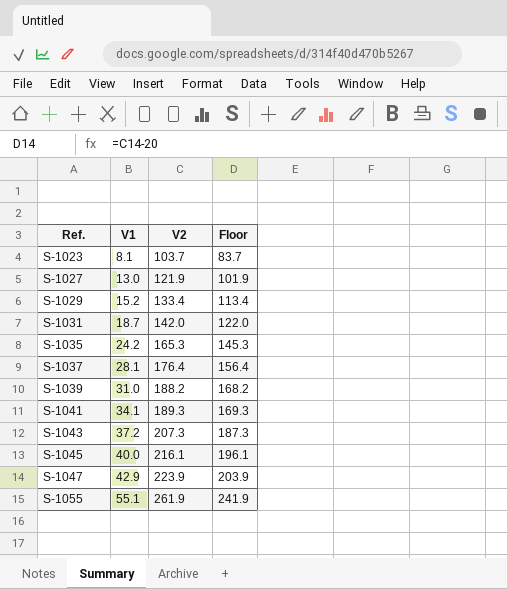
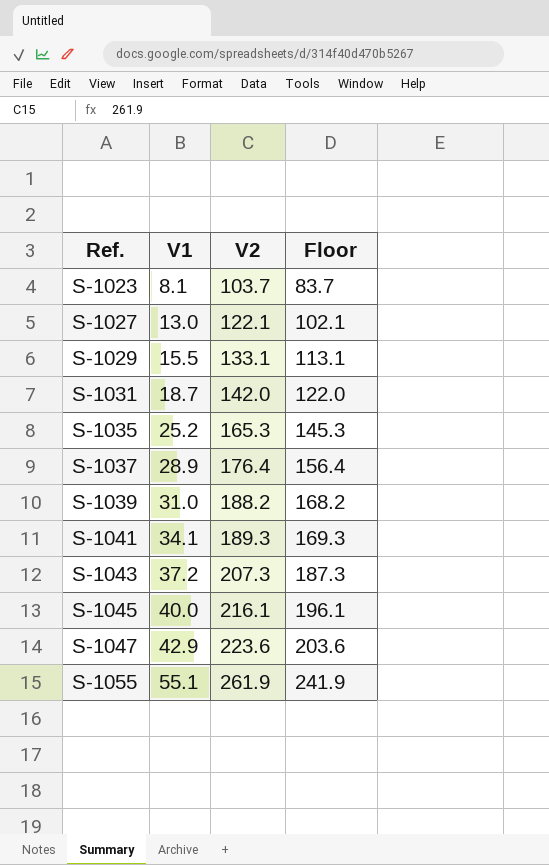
S-1027 | V2: 121.9 -> 122.1
S-1027 | Floor: 101.9 -> 102.1
S-1029 | V1: 15.2 -> 15.5
S-1029 | V2: 133.4 -> 133.1
S-1029 | Floor: 113.4 -> 113.1
S-1035 | V1: 24.2 -> 25.2
S-1037 | V1: 28.1 -> 28.9
S-1047 | V2: 223.9 -> 223.6
S-1047 | Floor: 203.9 -> 203.6

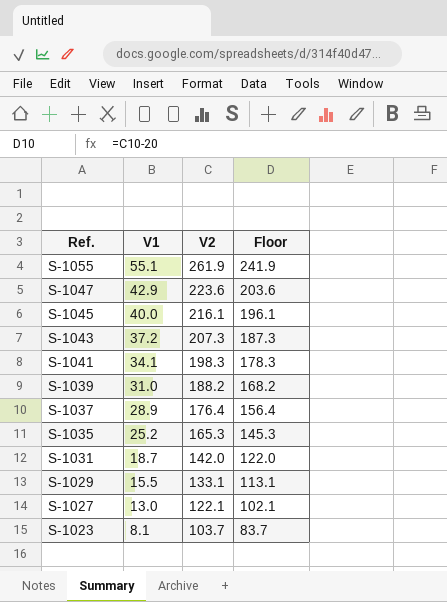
row order: Ref. ascending -> Ref. descending
S-1041 | V2: 189.3 -> 198.3
S-1041 | Floor: 169.3 -> 178.3

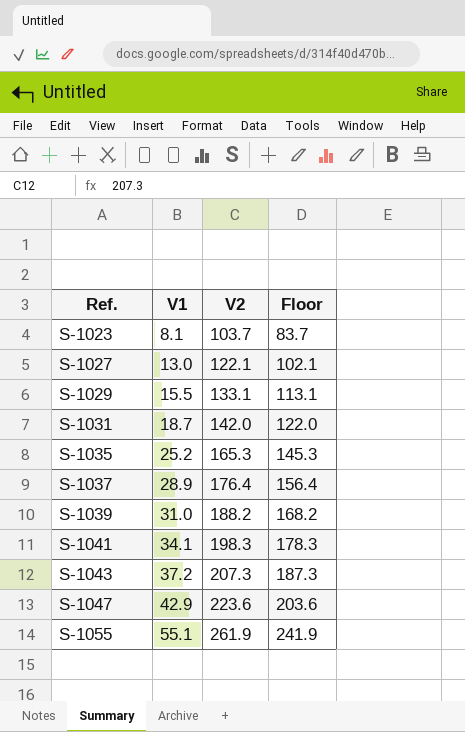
row order: Ref. descending -> Ref. ascending
row S-1045: 40.0 | 216.1 | 196.1 -> none

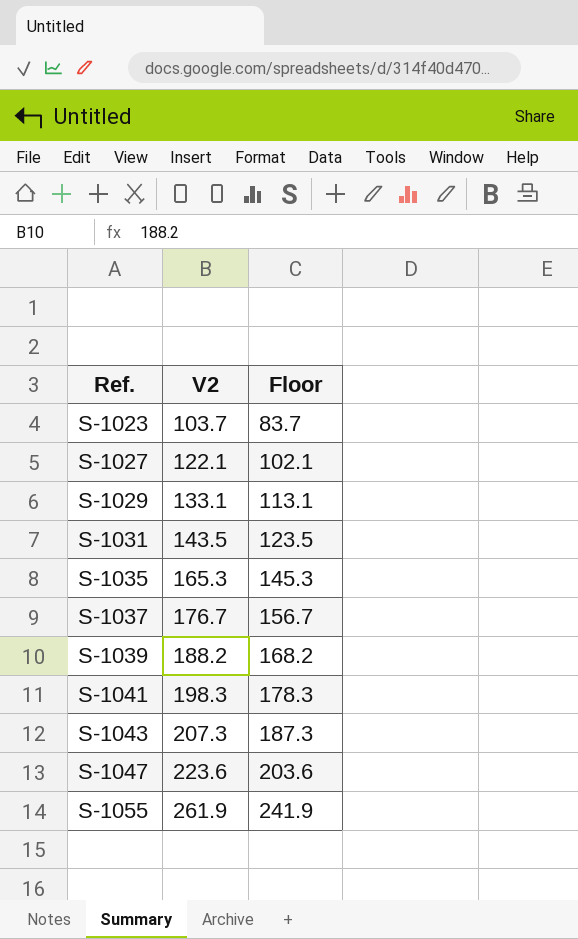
column V1 | position: 2 -> none
S-1031 | V2: 142.0 -> 143.5
S-1031 | Floor: 122.0 -> 123.5
S-1037 | V2: 176.4 -> 176.7
S-1037 | Floor: 156.4 -> 156.7

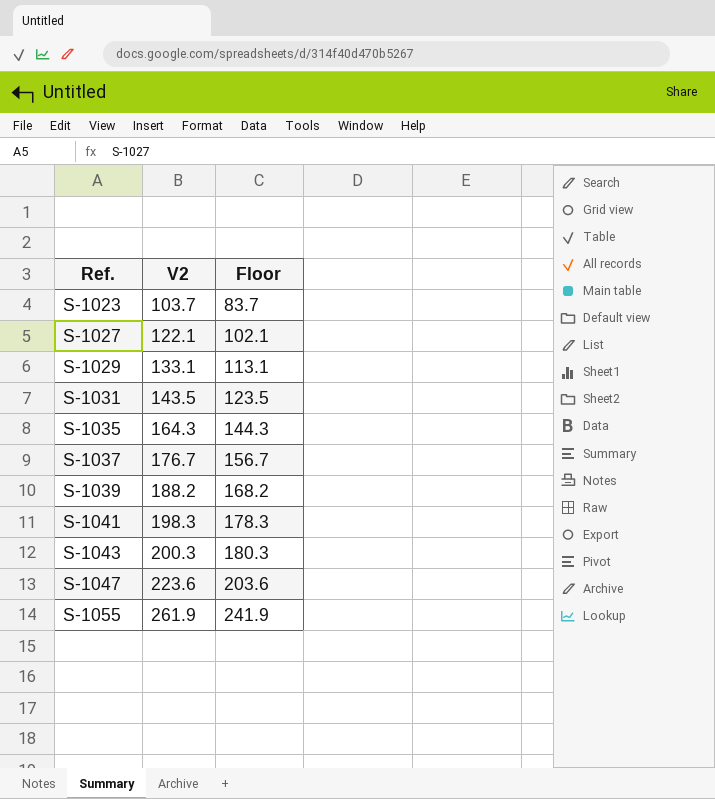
S-1035 | V2: 165.3 -> 164.3
S-1035 | Floor: 145.3 -> 144.3
S-1043 | V2: 207.3 -> 200.3
S-1043 | Floor: 187.3 -> 180.3

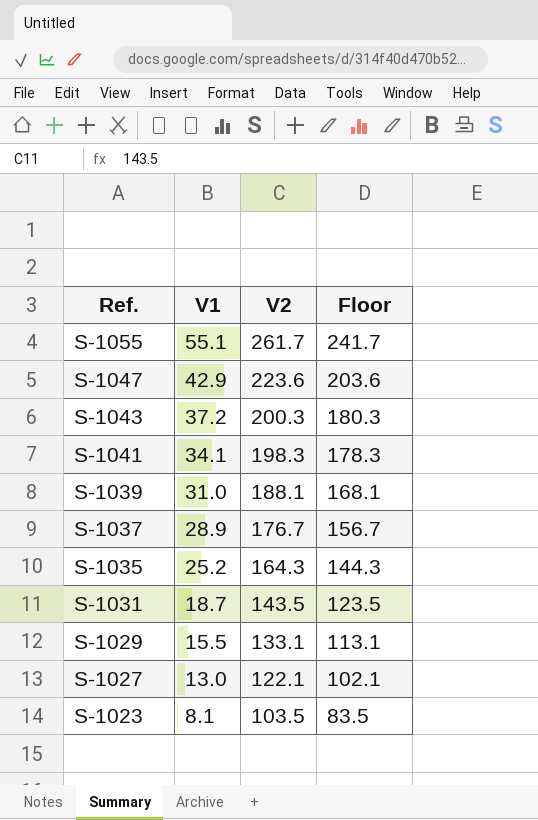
row order: Ref. ascending -> Ref. descending
column V1 | position: none -> 2
S-1055 | V2: 261.9 -> 261.7
S-1055 | Floor: 241.9 -> 241.7
S-1039 | V2: 188.2 -> 188.1
S-1039 | Floor: 168.2 -> 168.1
S-1023 | V2: 103.7 -> 103.5
S-1023 | Floor: 83.7 -> 83.5

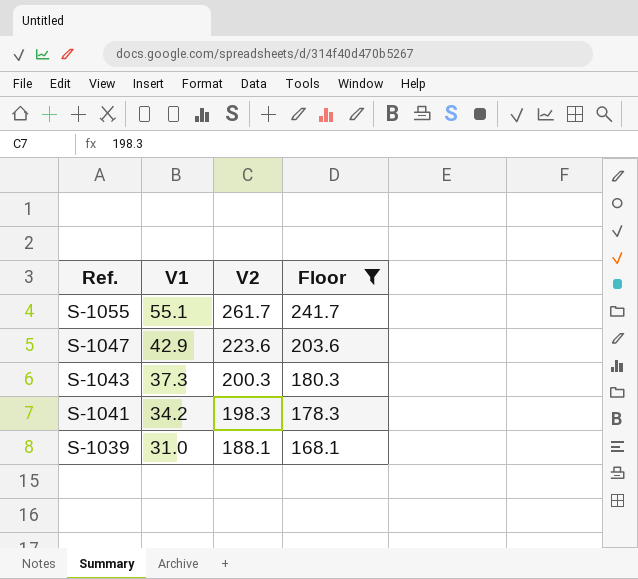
filter: none -> Floor >= 168.1
S-1043 | V1: 37.2 -> 37.3
S-1041 | V1: 34.1 -> 34.2

